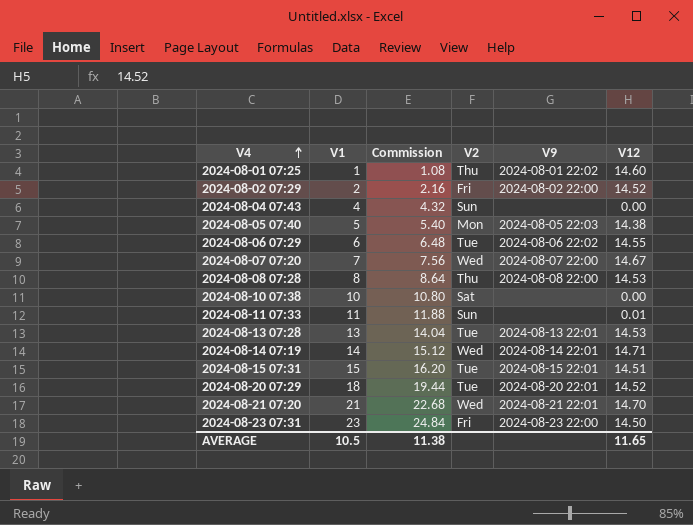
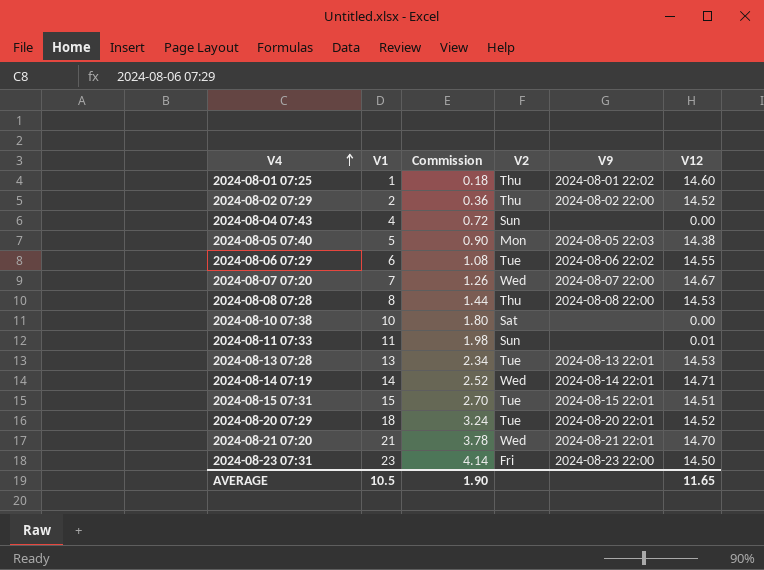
column Commission | formula: [V1] * 1.08 -> [V1] * 0.18
2024-08-02 07:29 | V2: Fri -> Thu
AVERAGE | Commission: 11.38 -> 1.90

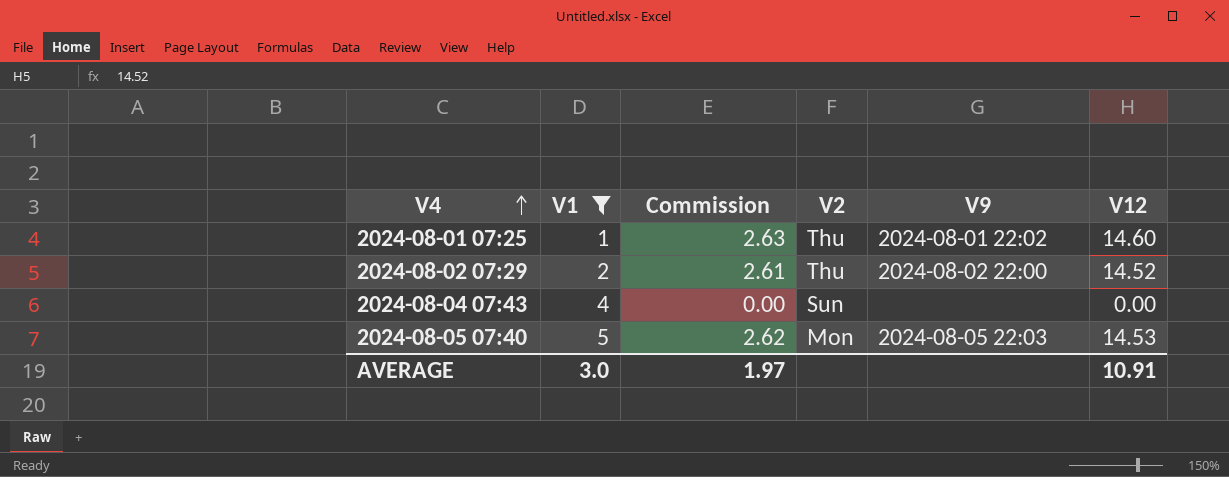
filter: none -> V1 <= 5
column Commission | formula: [V1] * 0.18 -> [V12] * 0.18
2024-08-05 07:40 | V12: 14.38 -> 14.53
AVERAGE | V1: 10.5 -> 3.0
AVERAGE | Commission: 1.90 -> 1.97
AVERAGE | V12: 11.65 -> 10.91

